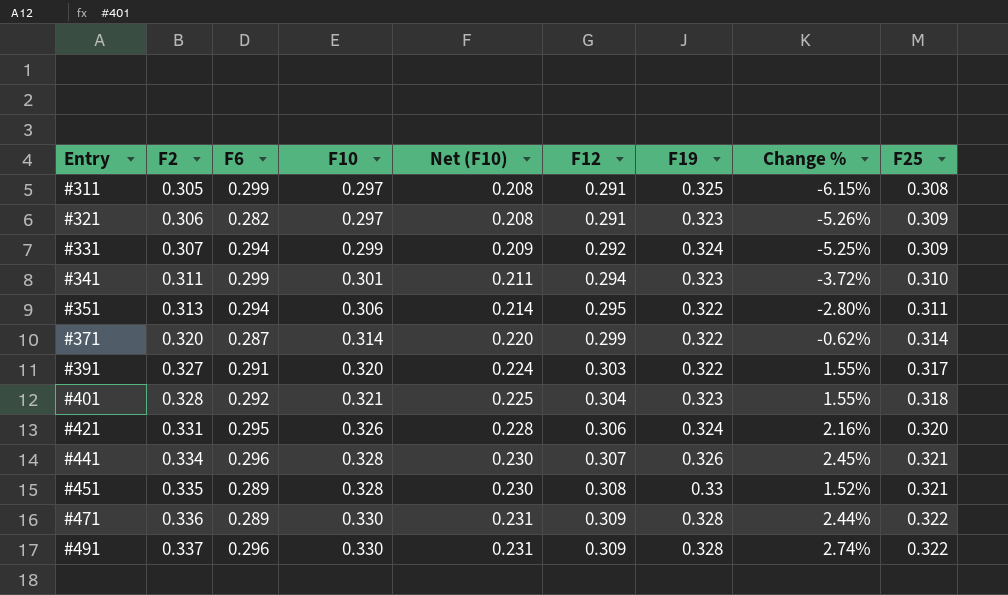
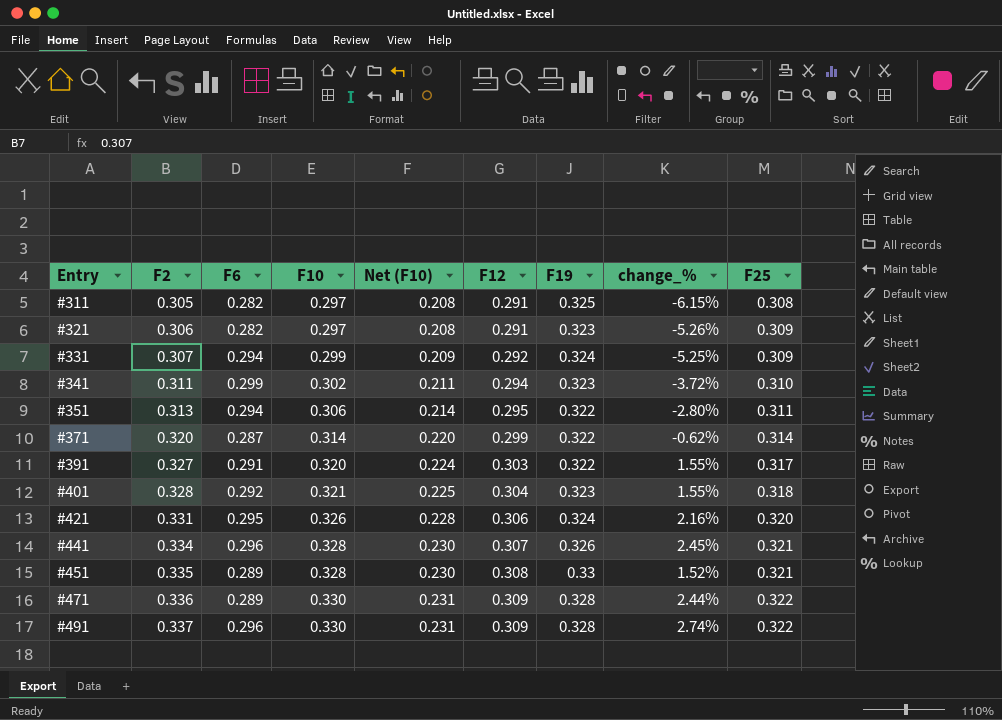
column name: Change % -> change_%
#311 | F6: 0.299 -> 0.282
#341 | F10: 0.301 -> 0.302

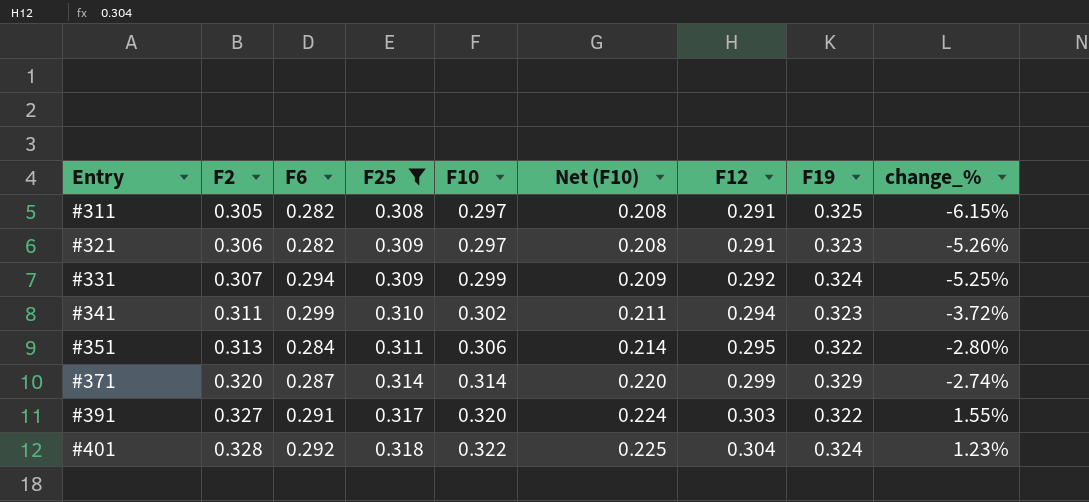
filter: none -> F25 <= 0.318
column F25 | position: 9 -> 4
#351 | F6: 0.294 -> 0.284
#371 | F19: 0.322 -> 0.329
#371 | change_%: -0.62% -> -2.74%
#401 | F10: 0.321 -> 0.322
#401 | F19: 0.323 -> 0.324
#401 | change_%: 1.55% -> 1.23%

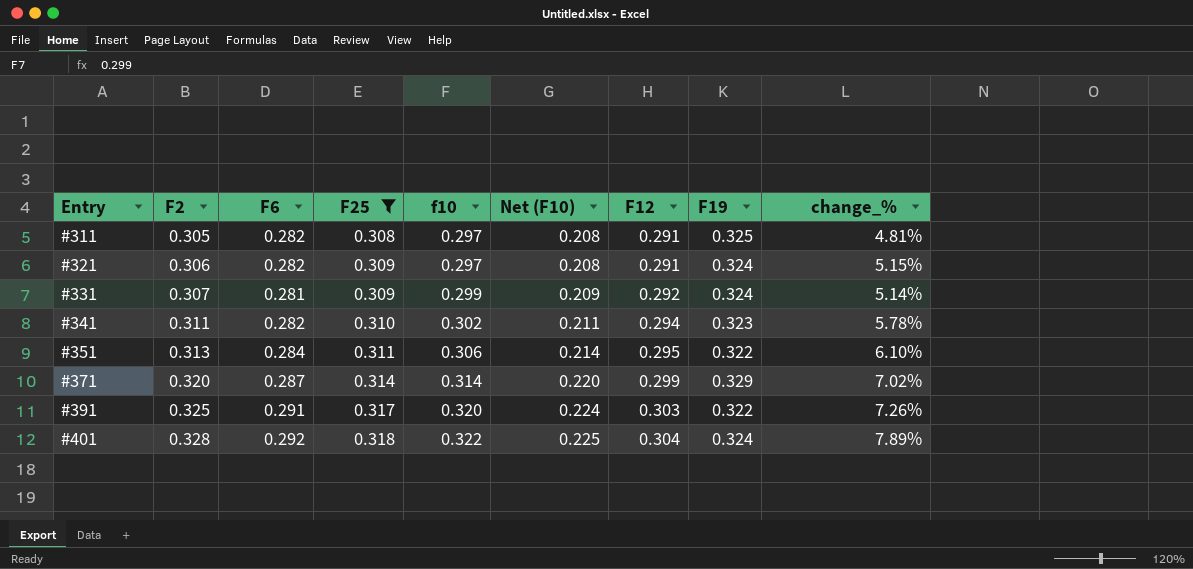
column name: F10 -> f10
column change_% | formula: ([F2] - [F19]) / [F19] -> ([F2] - [F12]) / [F12]
#321 | F19: 0.323 -> 0.324
#331 | F6: 0.294 -> 0.281
#341 | F6: 0.299 -> 0.282
#391 | F2: 0.327 -> 0.325

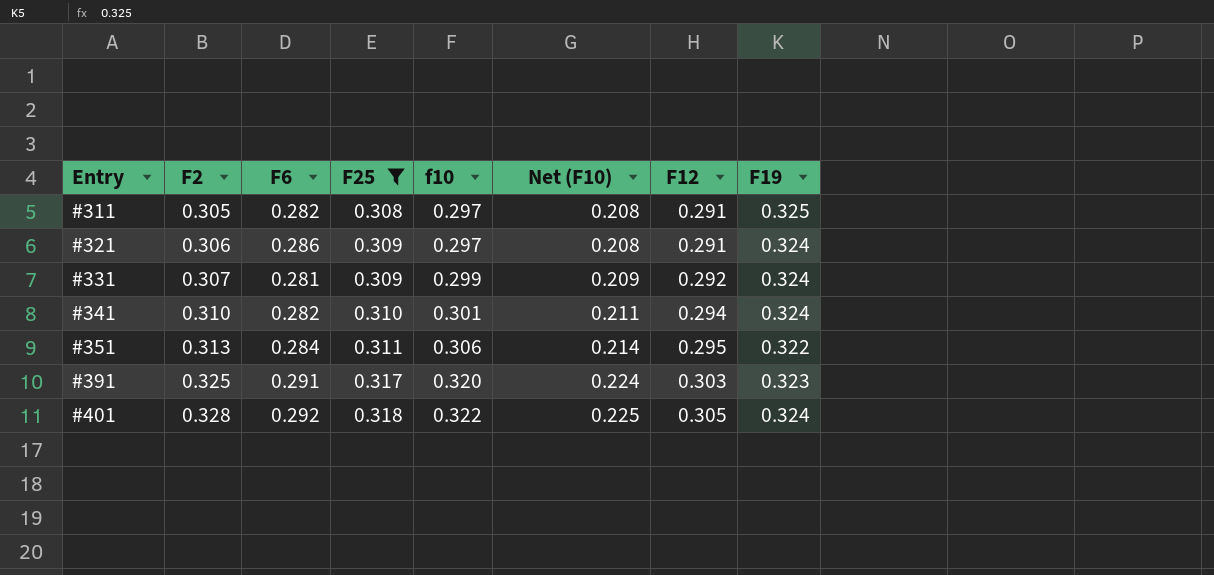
column change_% | formula: ([F2] - [F12]) / [F12] -> none
row #371: 0.320 | 0.287 | 0.314 | 0.314 | 0.220 | 0.299 | 0.329 | 7.02% -> none
#321 | F6: 0.282 -> 0.286
#341 | F2: 0.311 -> 0.310
#341 | f10: 0.302 -> 0.301
#341 | F19: 0.323 -> 0.324
#391 | F19: 0.322 -> 0.323
#401 | F12: 0.304 -> 0.305

